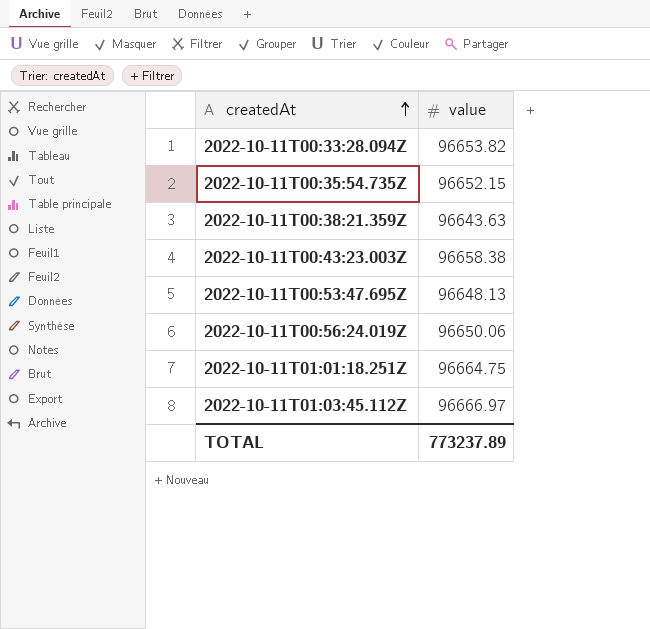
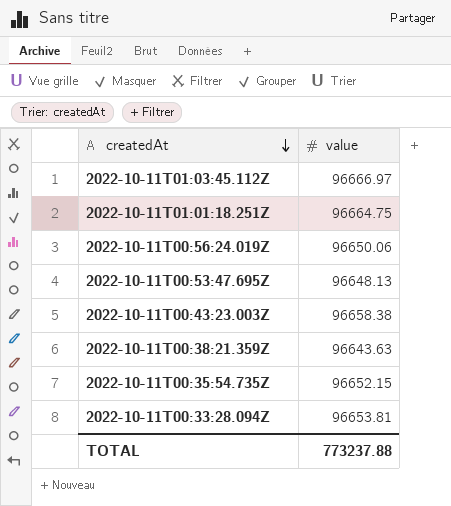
row order: createdAt ascending -> createdAt descending
2022-10-11T00:33:28.094Z | value: 96653.82 -> 96653.81
TOTAL | value: 773237.89 -> 773237.88

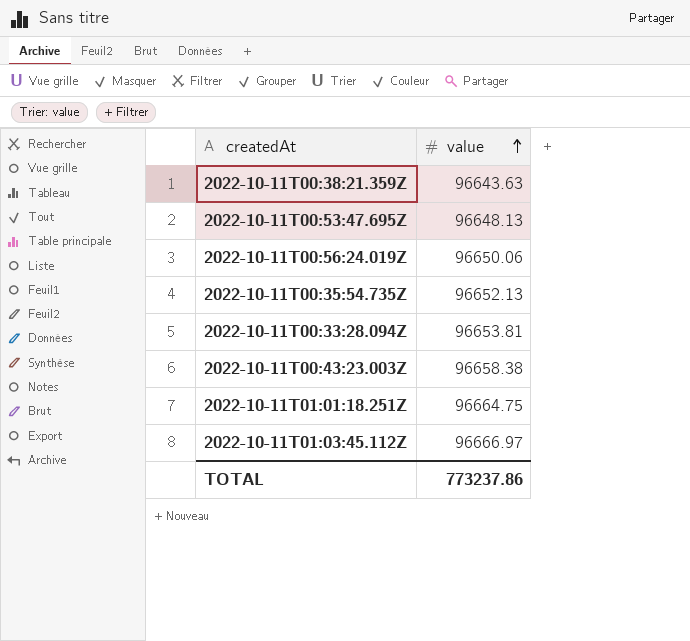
row order: createdAt descending -> value ascending
2022-10-11T00:35:54.735Z | value: 96652.15 -> 96652.13
TOTAL | value: 773237.88 -> 773237.86

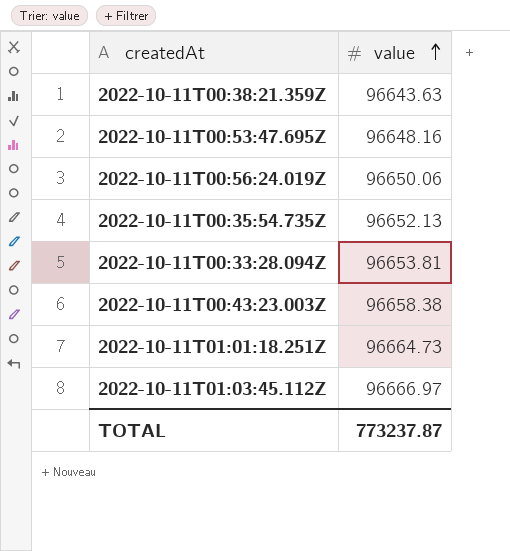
2022-10-11T00:53:47.695Z | value: 96648.13 -> 96648.16
2022-10-11T01:01:18.251Z | value: 96664.75 -> 96664.73
TOTAL | value: 773237.86 -> 773237.87

